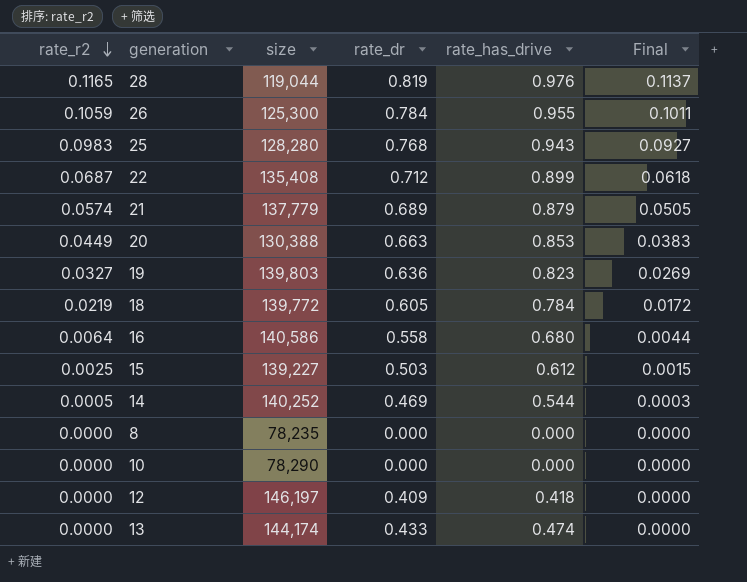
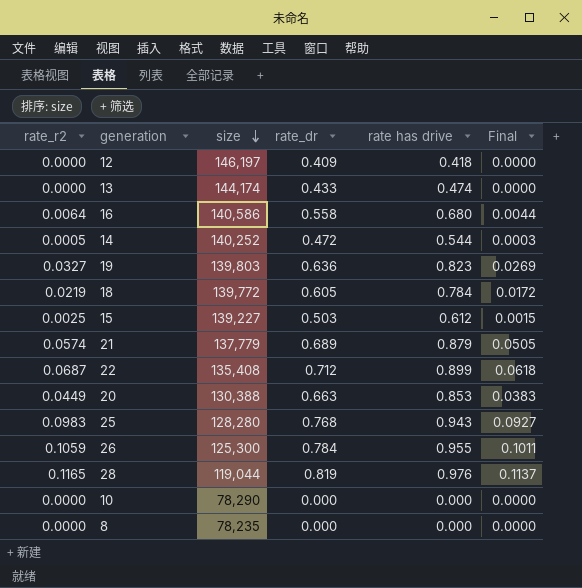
row order: rate_r2 descending -> size descending
column name: rate_has_drive -> rate has drive
14 | rate_dr: 0.469 -> 0.472

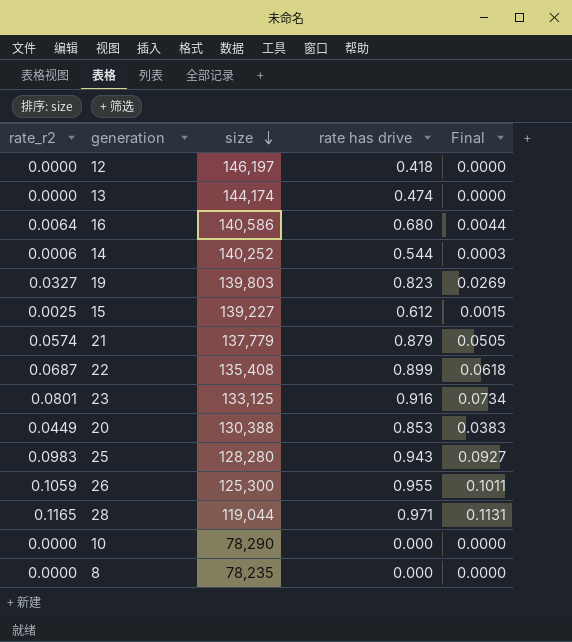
column rate_dr | position: 4 -> none
row 18: 0.0219 | 139,772 | 0.605 | 0.784 | 0.0172 -> none
14 | rate_r2: 0.0005 -> 0.0006
row 23: none -> 0.0801 | 133,125 | 0.916 | 0.0734
28 | rate has drive: 0.976 -> 0.971
28 | Final: 0.1137 -> 0.1131

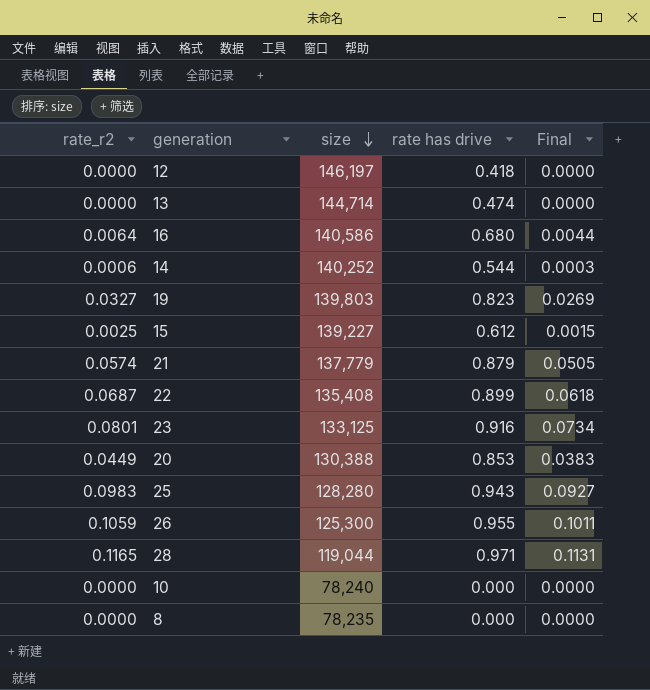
13 | size: 144,174 -> 144,714
10 | size: 78,290 -> 78,240

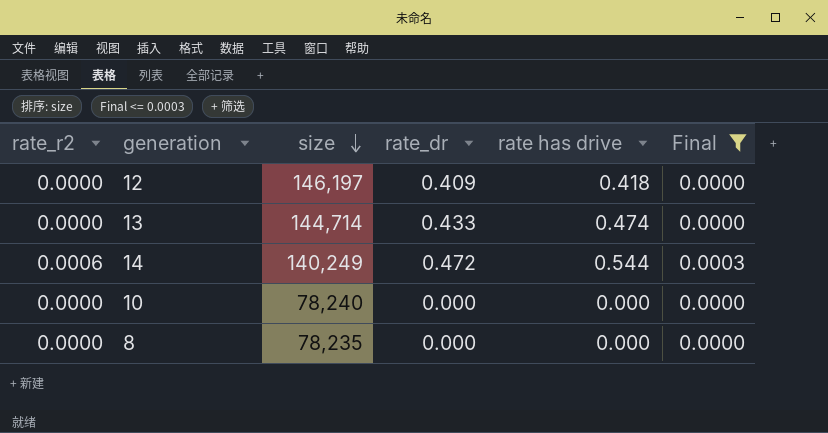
filter: none -> Final <= 0.0003
column rate_dr | position: none -> 4
14 | size: 140,252 -> 140,249

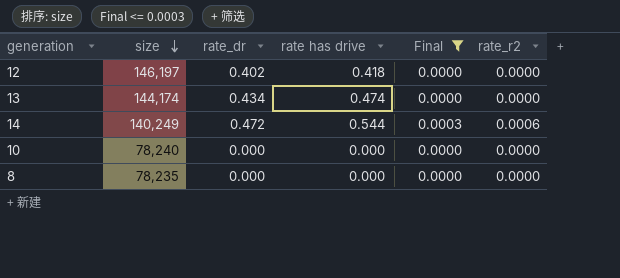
column rate_r2 | position: 1 -> 6
12 | rate_dr: 0.409 -> 0.402
13 | size: 144,714 -> 144,174
13 | rate_dr: 0.433 -> 0.434

